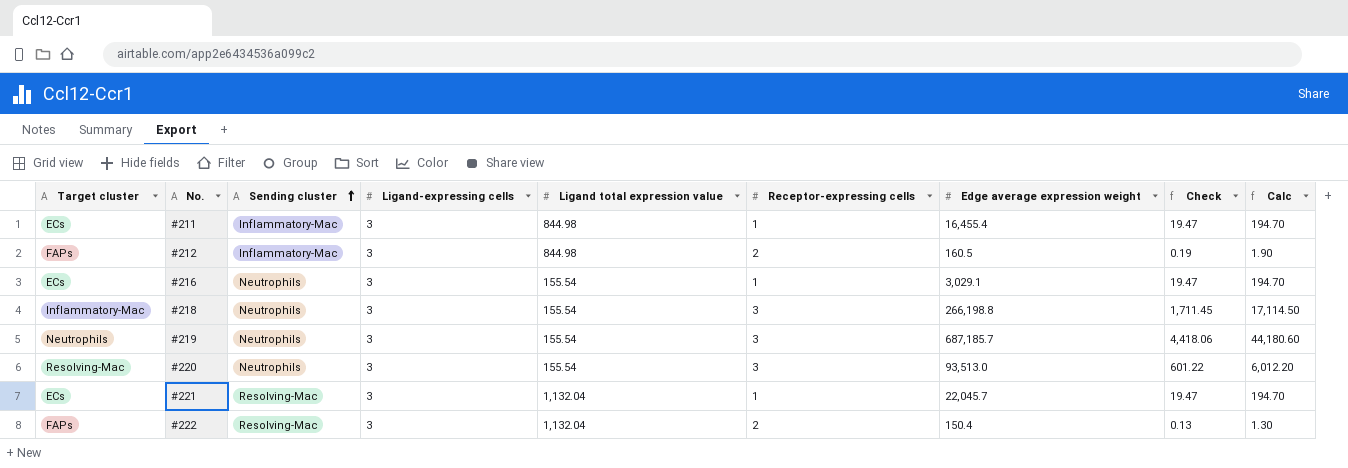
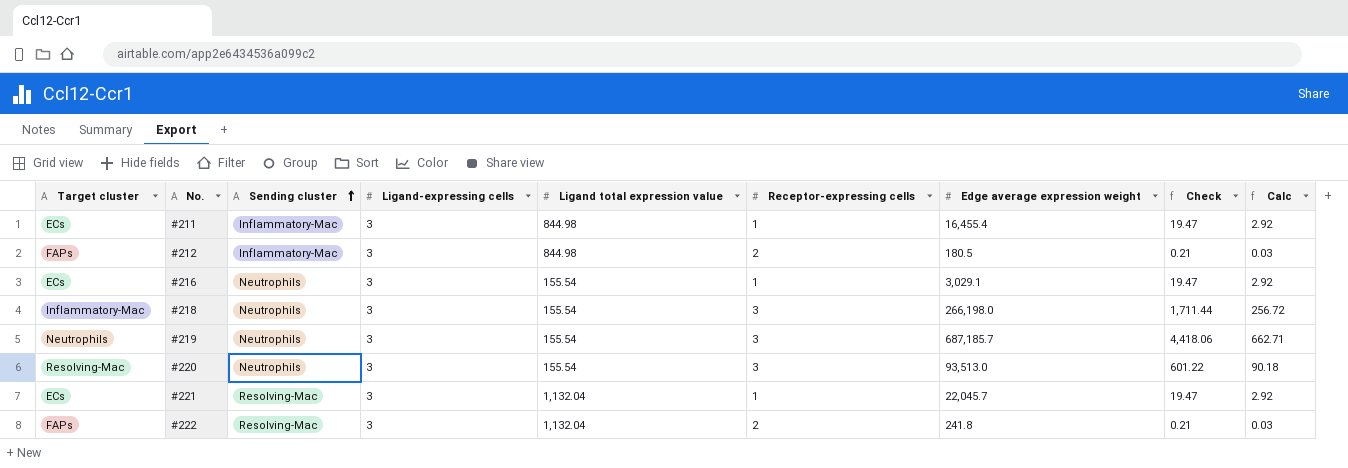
column Calc | formula: [Check] * 10 -> [Check] * 0.15
#212 | Edge average expression weight: 160.5 -> 180.5
#212 | Check: 0.19 -> 0.21
#218 | Edge average expression weight: 266,198.8 -> 266,198.0
#218 | Check: 1,711.45 -> 1,711.44
#222 | Edge average expression weight: 150.4 -> 241.8
#222 | Check: 0.13 -> 0.21

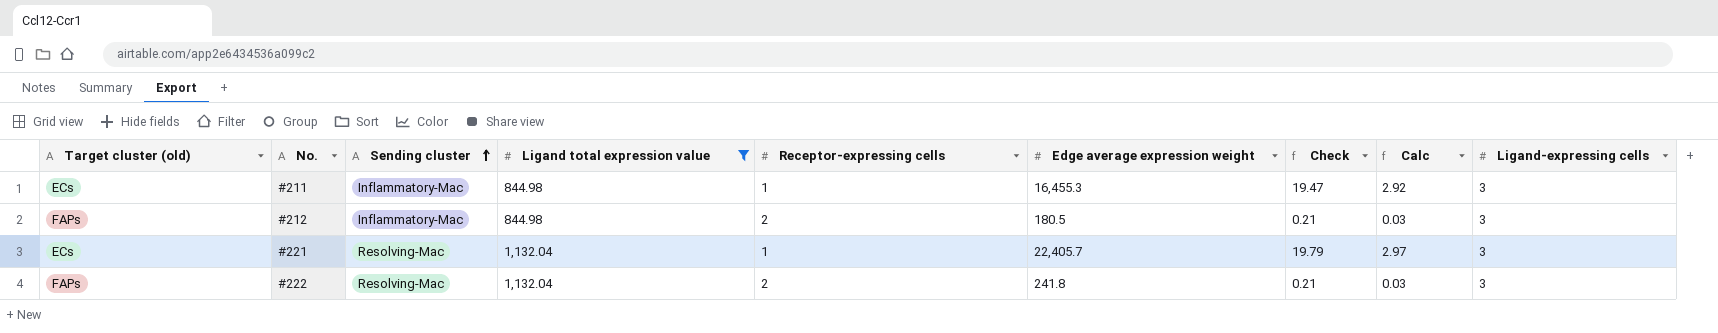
filter: none -> Ligand total expression value != 155.54
column name: Target cluster -> Target cluster (old)
column Ligand-expressing cells | position: 4 -> 9
#211 | Edge average expression weight: 16,455.4 -> 16,455.3
#221 | Edge average expression weight: 22,045.7 -> 22,405.7
#221 | Check: 19.47 -> 19.79
#221 | Calc: 2.92 -> 2.97

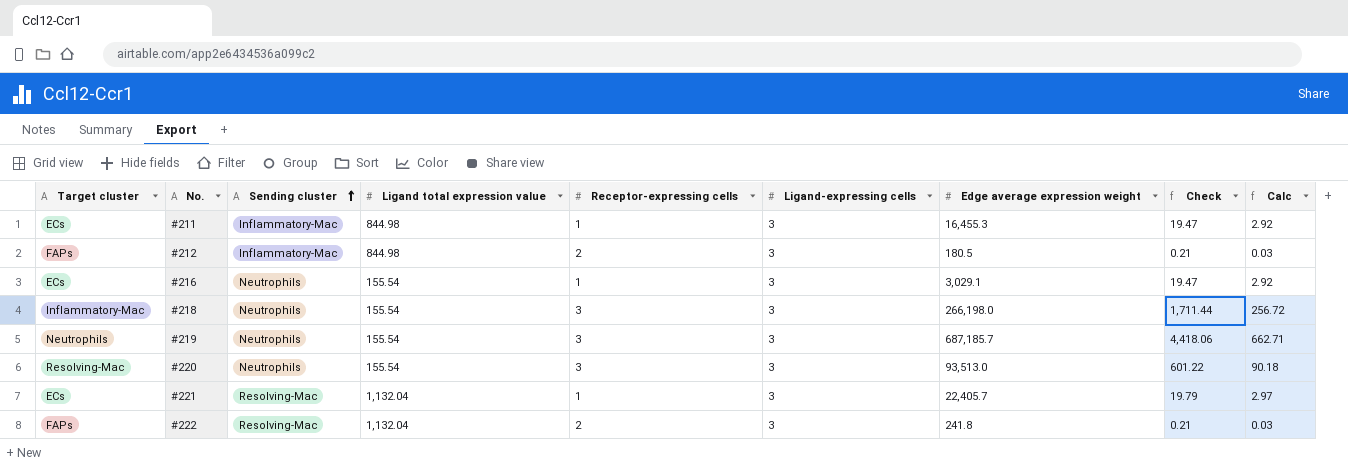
filter: Ligand total expression value != 155.54 -> none
column name: Target cluster (old) -> Target cluster
column Ligand-expressing cells | position: 9 -> 6

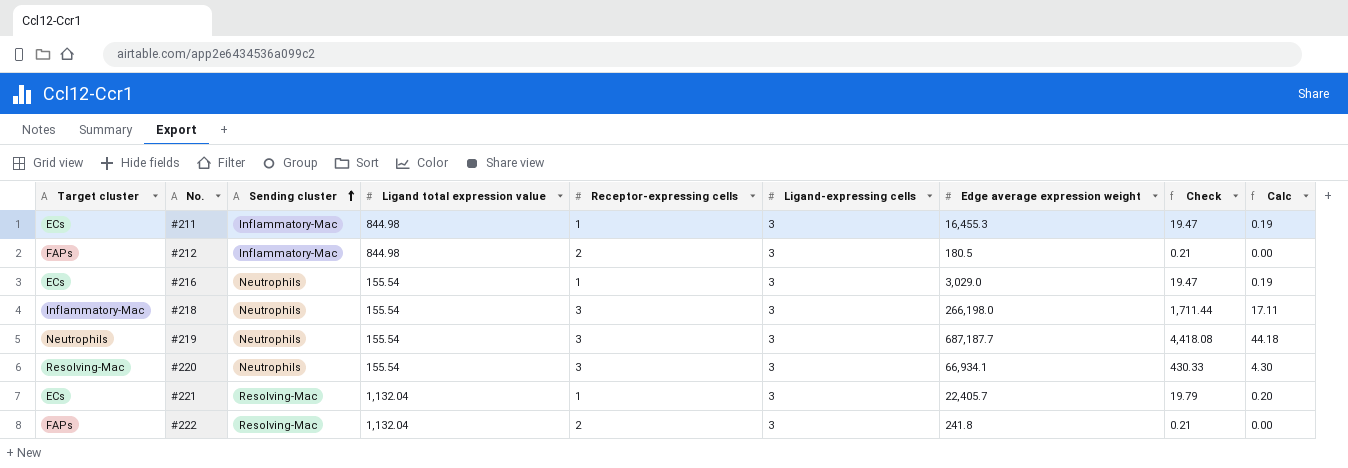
column Calc | formula: [Check] * 0.15 -> [Check] * 0.01
#216 | Edge average expression weight: 3,029.1 -> 3,029.0
#219 | Edge average expression weight: 687,185.7 -> 687,187.7
#219 | Check: 4,418.06 -> 4,418.08
#220 | Edge average expression weight: 93,513.0 -> 66,934.1
#220 | Check: 601.22 -> 430.33

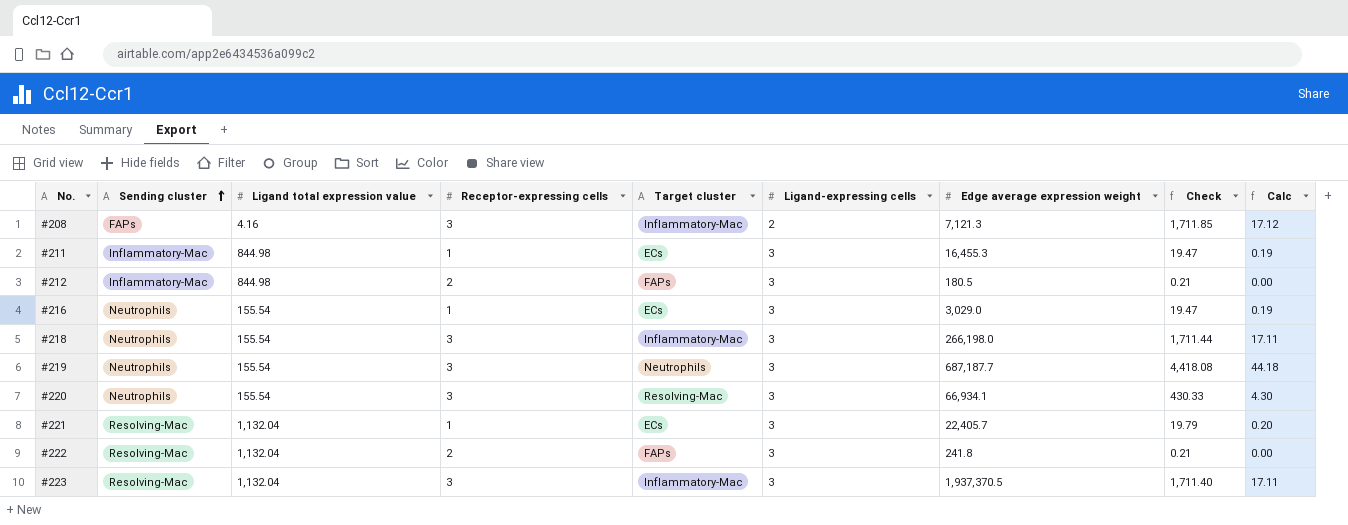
column Target cluster | position: 1 -> 5
row #208: none -> FAPs | 4.16 | 3 | Inflammatory-Mac | 2 | 7,121.3 | 1,711.85 | 17.12
row #223: none -> Resolving-Mac | 1,132.04 | 3 | Inflammatory-Mac | 3 | 1,937,370.5 | 1,711.40 | 17.11

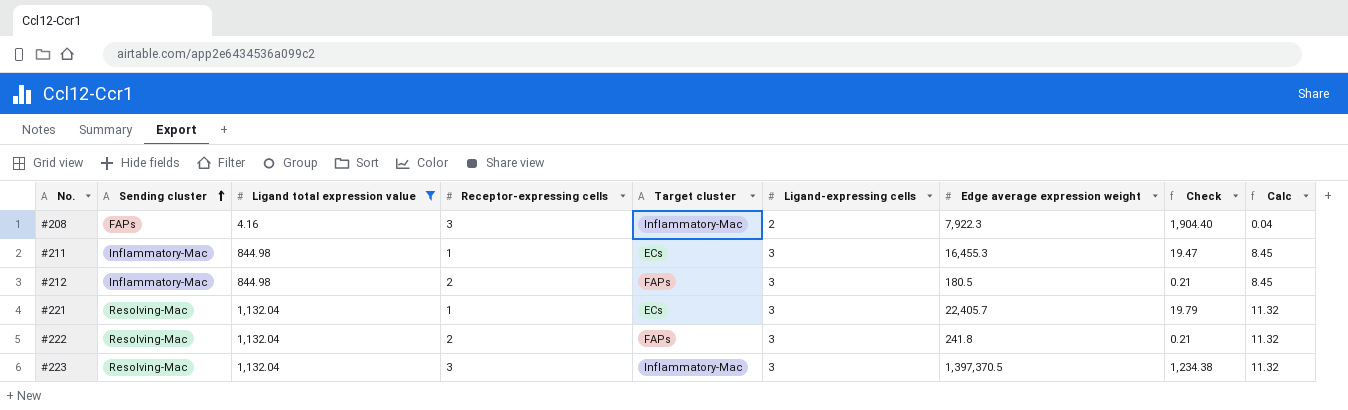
filter: none -> Ligand total expression value != 155.54
column Calc | formula: [Check] * 0.01 -> [Ligand total expression value] * 0.01
#208 | Edge average expression weight: 7,121.3 -> 7,922.3
#208 | Check: 1,711.85 -> 1,904.40
#223 | Edge average expression weight: 1,937,370.5 -> 1,397,370.5
#223 | Check: 1,711.40 -> 1,234.38

